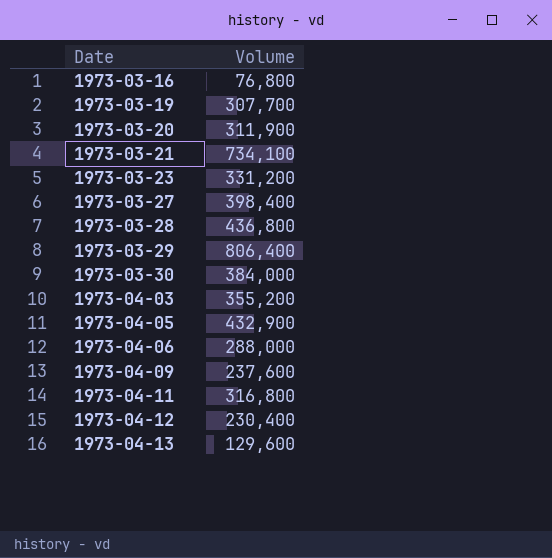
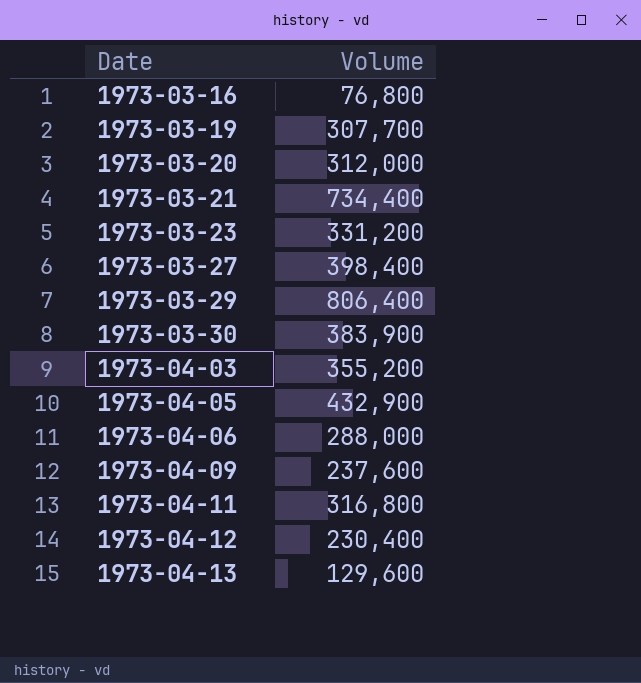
row 1973-03-28: 436,800 -> none
1973-03-20 | Volume: 311,900 -> 312,000
1973-03-21 | Volume: 734,100 -> 734,400
1973-03-30 | Volume: 384,000 -> 383,900

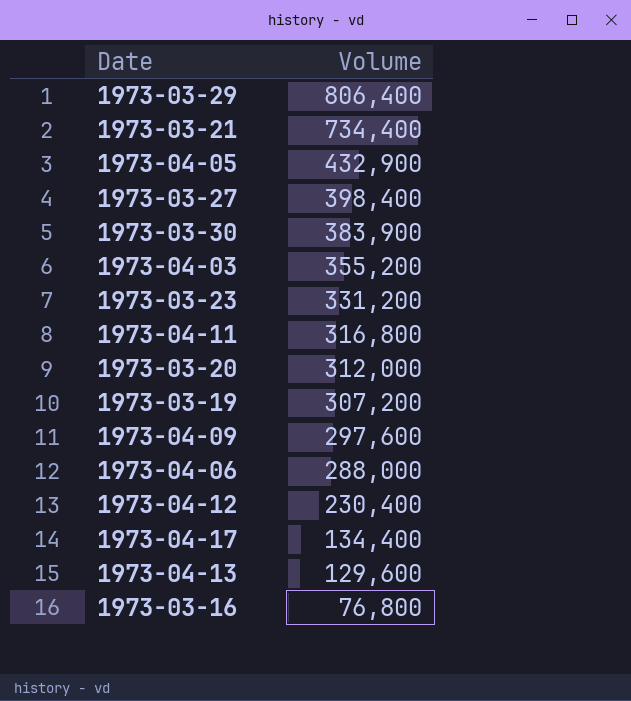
row order: Date ascending -> Volume descending
1973-03-19 | Volume: 307,700 -> 307,200
1973-04-09 | Volume: 237,600 -> 297,600
row 1973-04-17: none -> 134,400

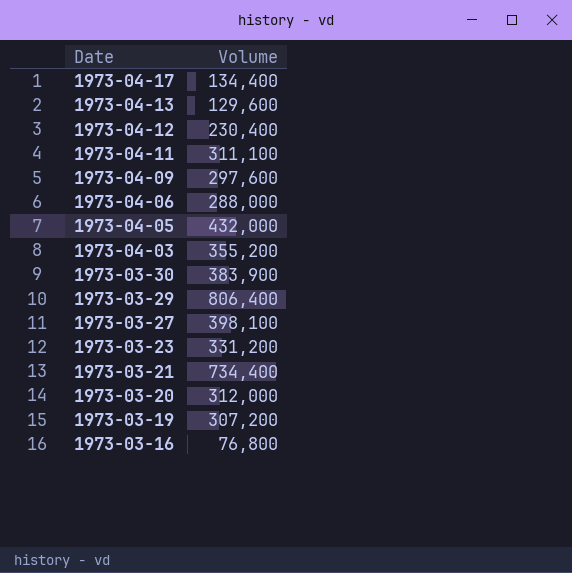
row order: Volume descending -> Date descending
1973-04-11 | Volume: 316,800 -> 311,100
1973-04-05 | Volume: 432,900 -> 432,000
1973-03-27 | Volume: 398,400 -> 398,100

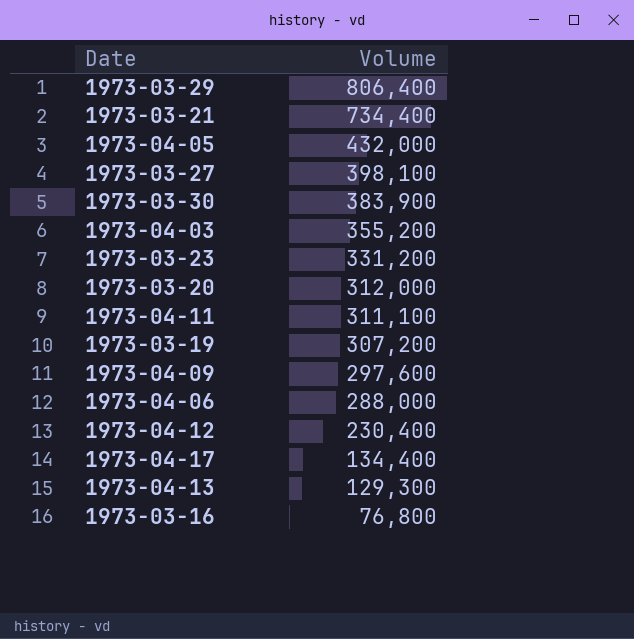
row order: Date descending -> Volume descending
1973-04-13 | Volume: 129,600 -> 129,300

